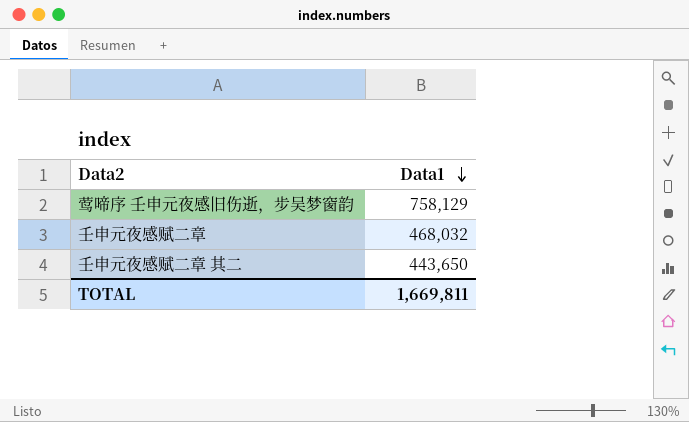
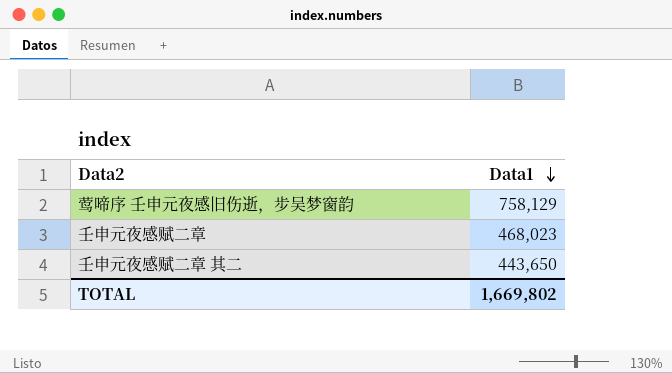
壬申元夜感赋二章 | Data1: 468,032 -> 468,023
TOTAL | Data1: 1,669,811 -> 1,669,802

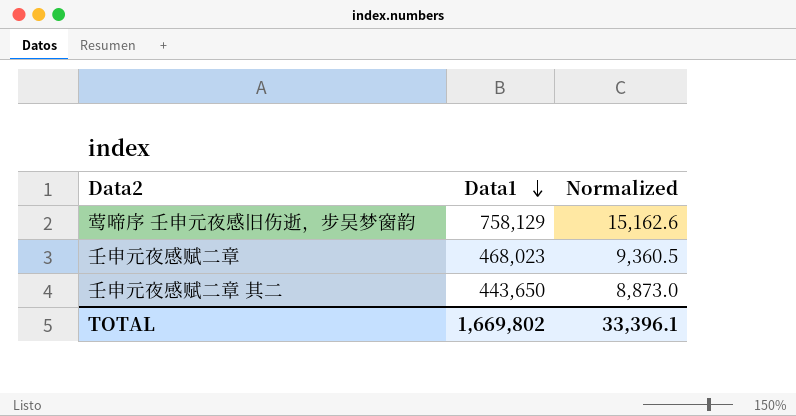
column Normalized | formula: none -> [Data1] * 0.02

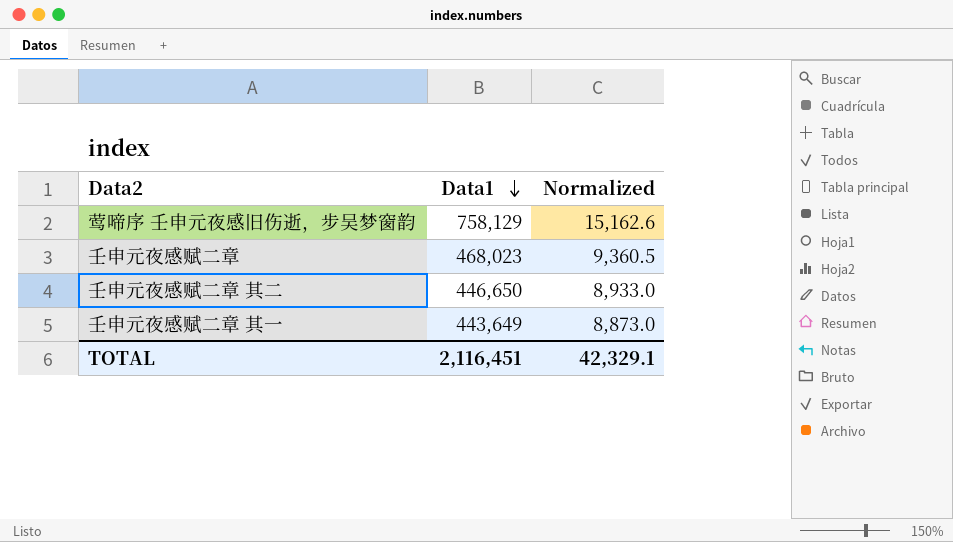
壬申元夜感赋二章 其二 | Data1: 443,650 -> 446,650
壬申元夜感赋二章 其二 | Normalized: 8,873.0 -> 8,933.0
row 壬申元夜感赋二章 其一: none -> 443,649 | 8,873.0
TOTAL | Data1: 1,669,802 -> 2,116,451
TOTAL | Normalized: 33,396.1 -> 42,329.1

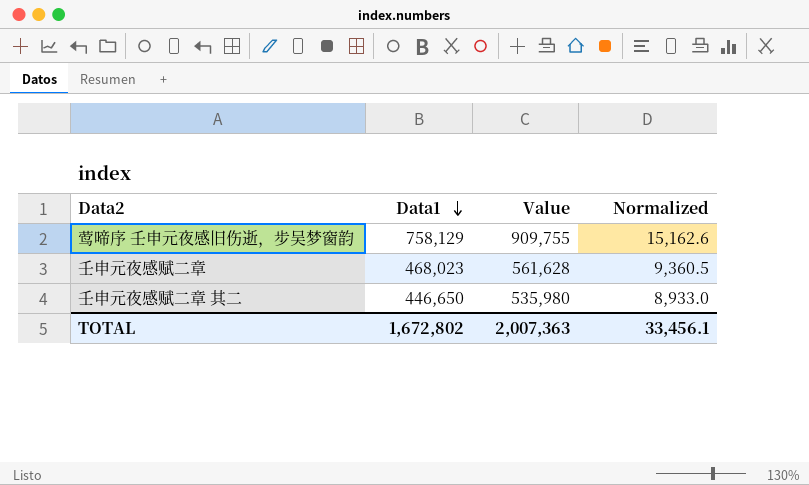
column Value | formula: none -> [Data1] * 1.2
row 壬申元夜感赋二章 其一: 443,649 | 8,873.0 -> none
TOTAL | Data1: 2,116,451 -> 1,672,802
TOTAL | Normalized: 42,329.1 -> 33,456.1

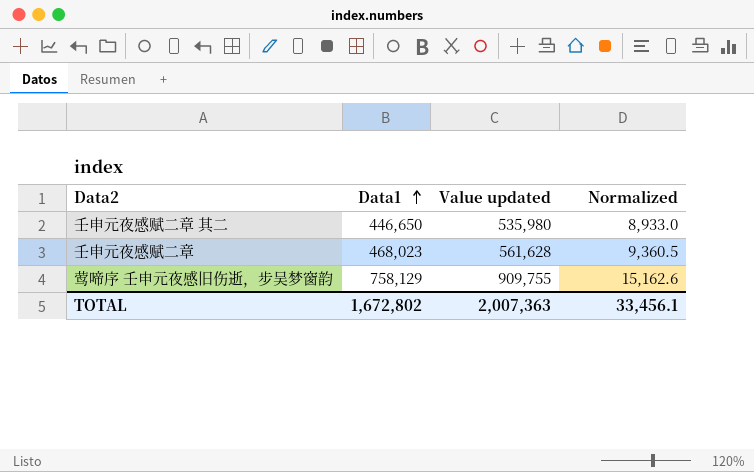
row order: Data1 descending -> Data1 ascending
column name: Value -> Value updated

